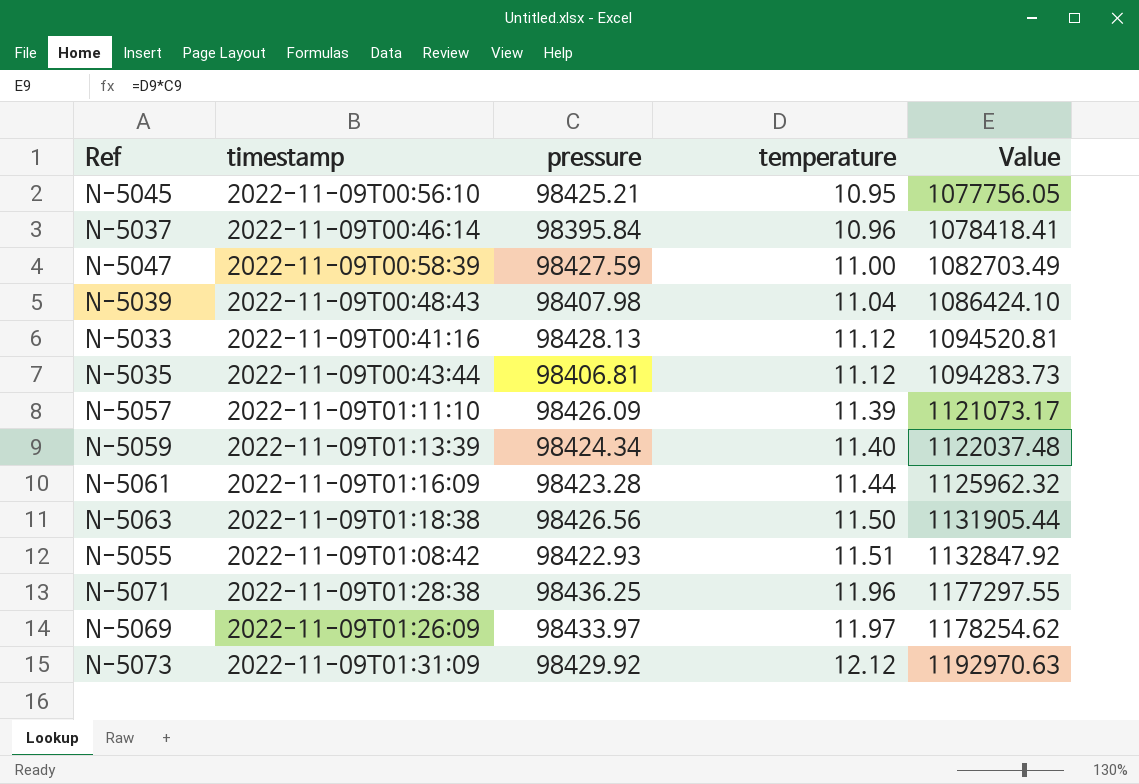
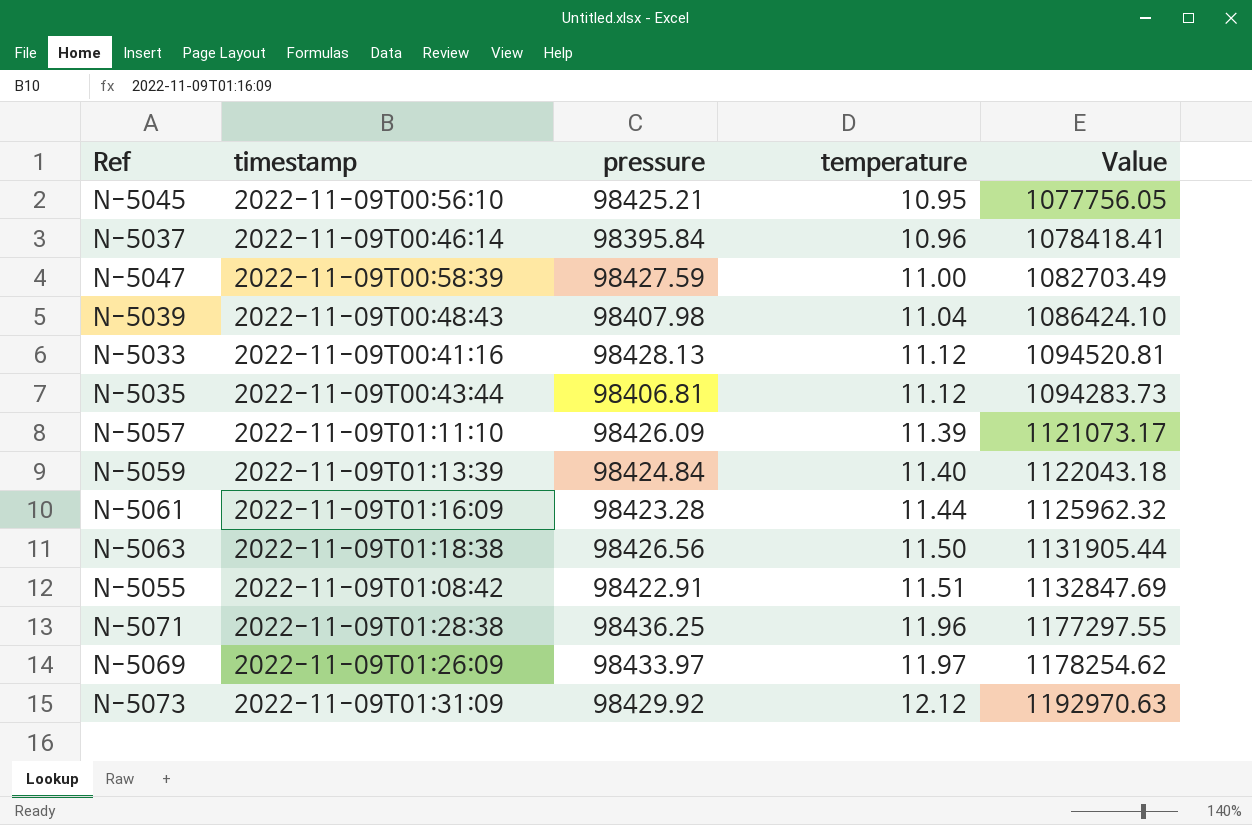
N-5059 | pressure: 98424.34 -> 98424.84
N-5059 | Value: 1122037.48 -> 1122043.18
N-5055 | pressure: 98422.93 -> 98422.91
N-5055 | Value: 1132847.92 -> 1132847.69

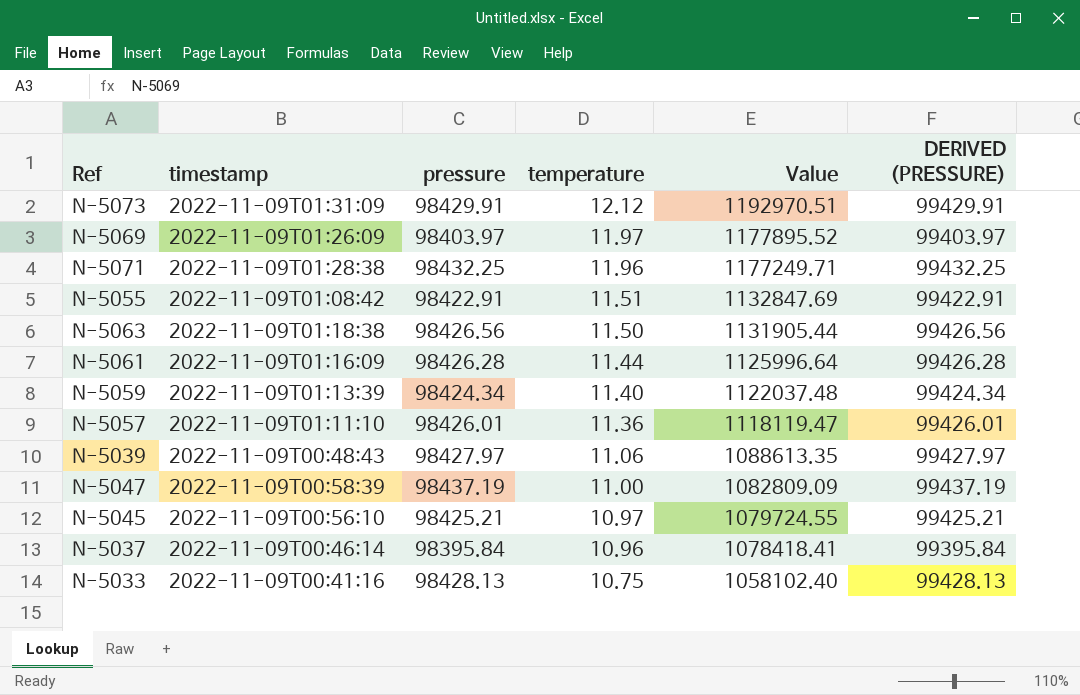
row order: temperature ascending -> temperature descending
column DERIVED (PRESSURE) | formula: none -> [pressure] + 1000
row N-5035: 2022-11-09T00:43:44 | 98406.81 | 11.12 | 1094283.73 -> none
N-5073 | pressure: 98429.92 -> 98429.91
N-5073 | Value: 1192970.63 -> 1192970.51
N-5069 | pressure: 98433.97 -> 98403.97
N-5069 | Value: 1178254.62 -> 1177895.52
N-5071 | pressure: 98436.25 -> 98432.25
N-5071 | Value: 1177297.55 -> 1177249.71
N-5061 | pressure: 98423.28 -> 98426.28
N-5061 | Value: 1125962.32 -> 1125996.64
N-5059 | pressure: 98424.84 -> 98424.34
N-5059 | Value: 1122043.18 -> 1122037.48
N-5057 | pressure: 98426.09 -> 98426.01
N-5057 | temperature: 11.39 -> 11.36
N-5057 | Value: 1121073.17 -> 1118119.47
N-5039 | pressure: 98407.98 -> 98427.97
N-5039 | temperature: 11.04 -> 11.06
N-5039 | Value: 1086424.10 -> 1088613.35
N-5047 | pressure: 98427.59 -> 98437.19
N-5047 | Value: 1082703.49 -> 1082809.09
N-5045 | temperature: 10.95 -> 10.97
N-5045 | Value: 1077756.05 -> 1079724.55
N-5033 | temperature: 11.12 -> 10.75
N-5033 | Value: 1094520.81 -> 1058102.40

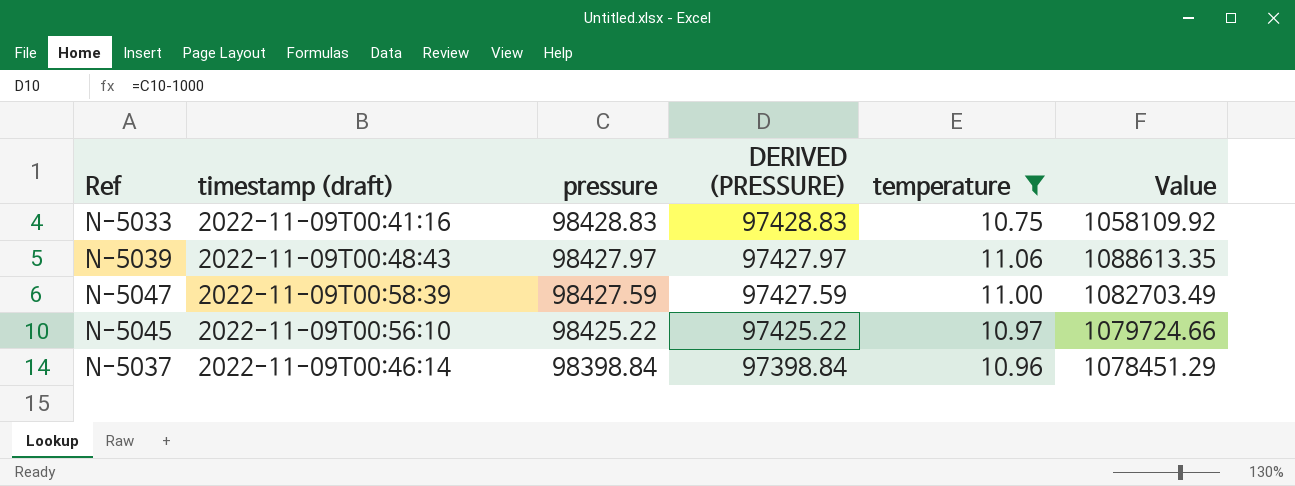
filter: none -> temperature <= 11.06
row order: temperature descending -> pressure descending
column name: timestamp -> timestamp (draft)
column DERIVED (PRESSURE) | formula: [pressure] + 1000 -> [pressure] - 1000
column DERIVED (PRESSURE) | position: 6 -> 4
N-5033 | pressure: 98428.13 -> 98428.83
N-5033 | Value: 1058102.40 -> 1058109.92
N-5047 | pressure: 98437.19 -> 98427.59
N-5047 | Value: 1082809.09 -> 1082703.49
N-5045 | pressure: 98425.21 -> 98425.22
N-5045 | Value: 1079724.55 -> 1079724.66
N-5037 | pressure: 98395.84 -> 98398.84
N-5037 | Value: 1078418.41 -> 1078451.29

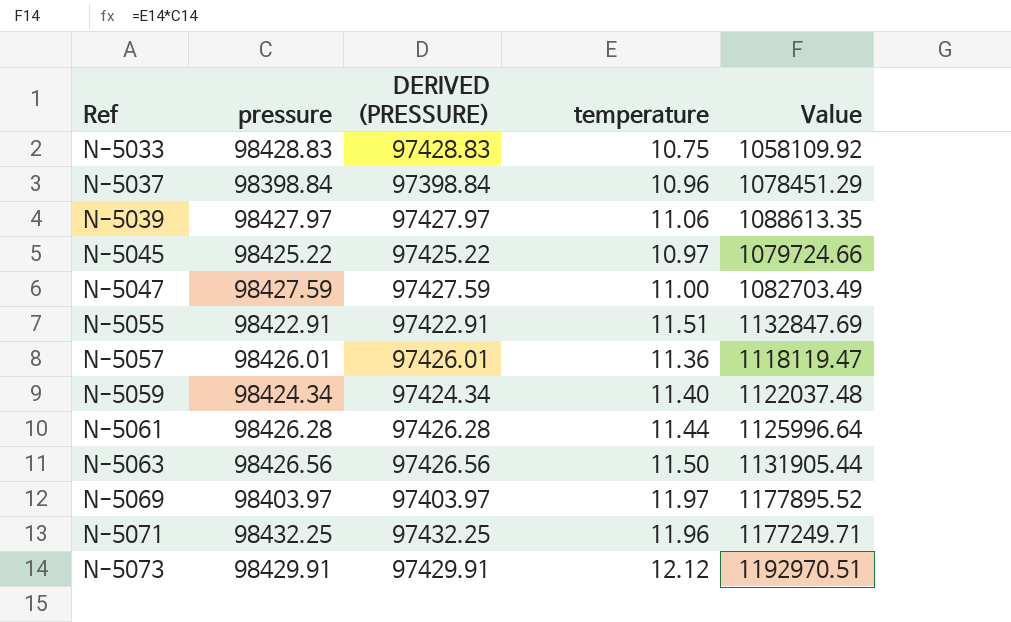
filter: temperature <= 11.06 -> none
row order: pressure descending -> Ref ascending
column timestamp (draft) | position: 2 -> none

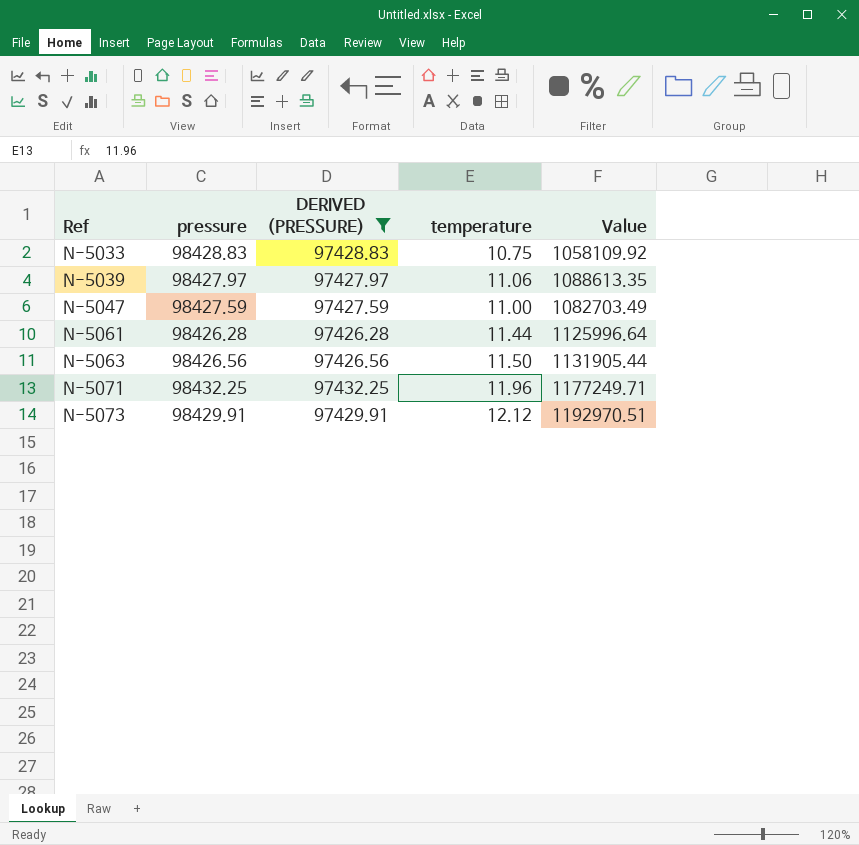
filter: none -> DERIVED (PRESSURE) >= 97426.28

